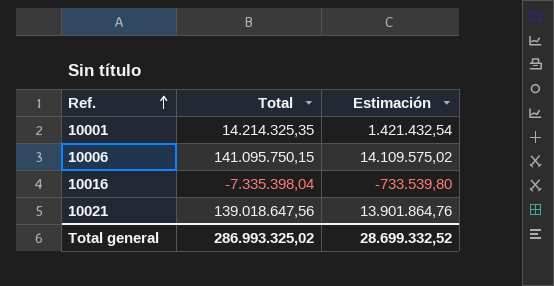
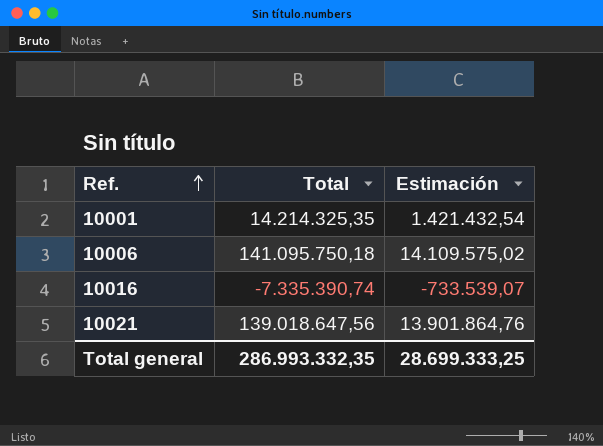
10006 | Total: 141.095.750,15 -> 141.095.750,18
10016 | Total: -7.335.398,04 -> -7.335.390,74
10016 | Estimación: -733.539,80 -> -733.539,07
Total general | Total: 286.993.325,02 -> 286.993.332,35
Total general | Estimación: 28.699.332,52 -> 28.699.333,25

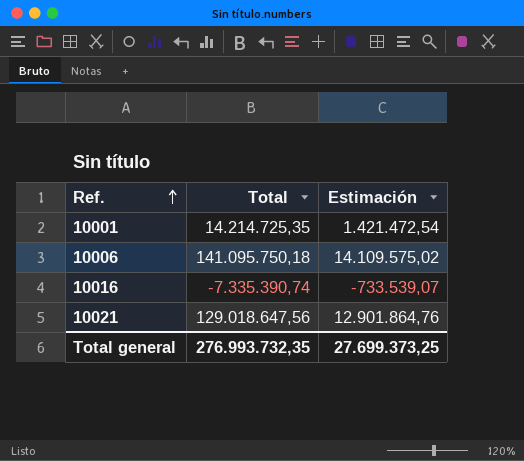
10001 | Total: 14.214.325,35 -> 14.214.725,35
10001 | Estimación: 1.421.432,54 -> 1.421.472,54
10021 | Total: 139.018.647,56 -> 129.018.647,56
10021 | Estimación: 13.901.864,76 -> 12.901.864,76
Total general | Total: 286.993.332,35 -> 276.993.732,35
Total general | Estimación: 28.699.333,25 -> 27.699.373,25

